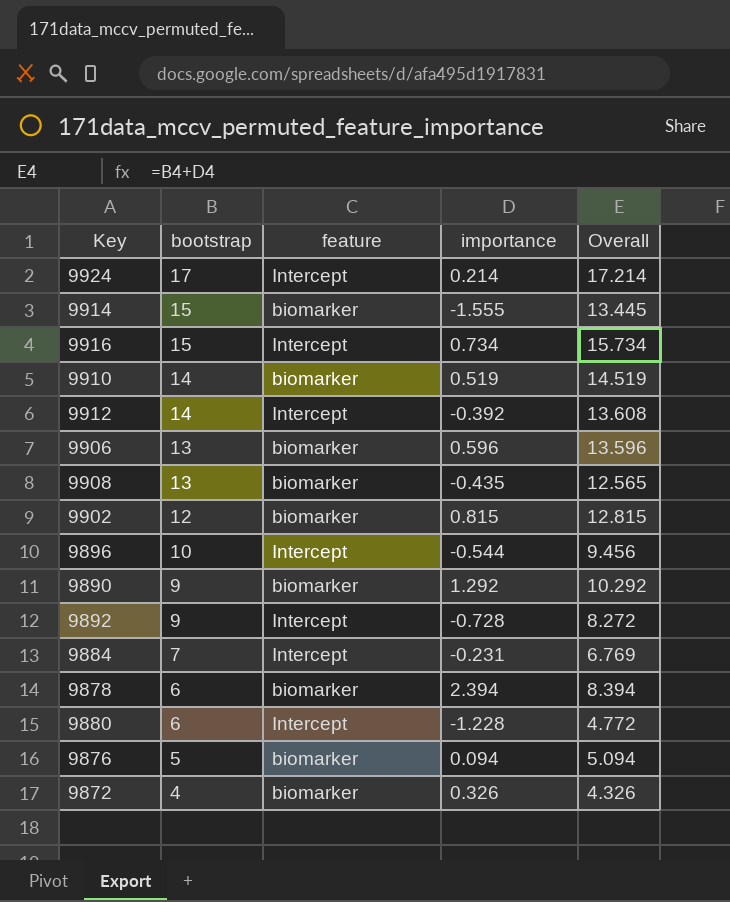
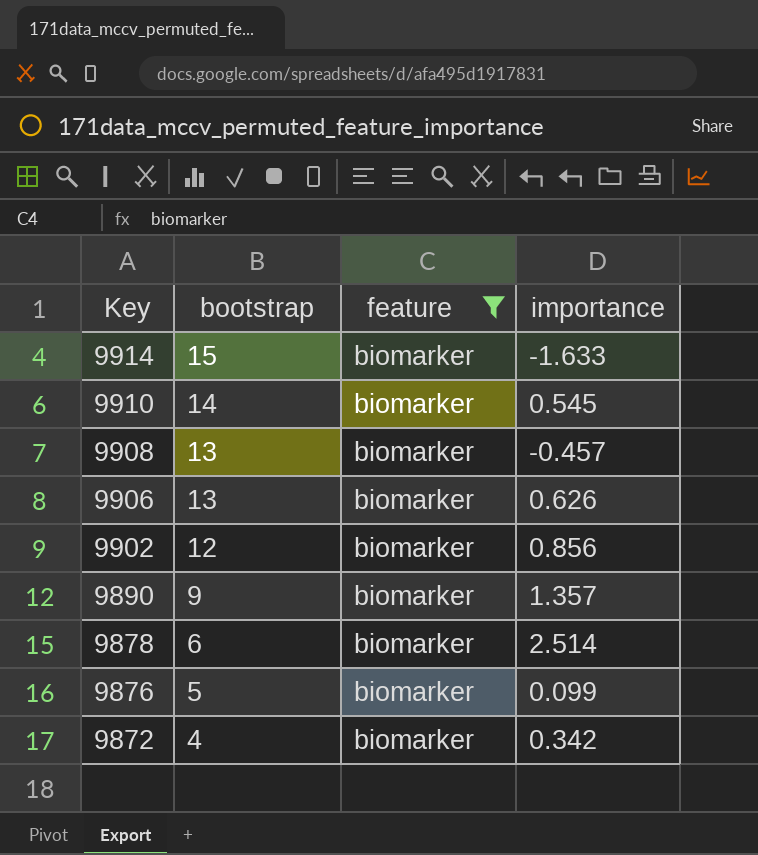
filter: none -> feature = biomarker
row order: bootstrap descending -> Key descending
column Overall | formula: [bootstrap] + [importance] -> none
9914 | importance: -1.555 -> -1.633
9910 | importance: 0.519 -> 0.545
9908 | importance: -0.435 -> -0.457
9906 | importance: 0.596 -> 0.626
9902 | importance: 0.815 -> 0.856
9890 | importance: 1.292 -> 1.357
9878 | importance: 2.394 -> 2.514
9876 | importance: 0.094 -> 0.099
9872 | importance: 0.326 -> 0.342

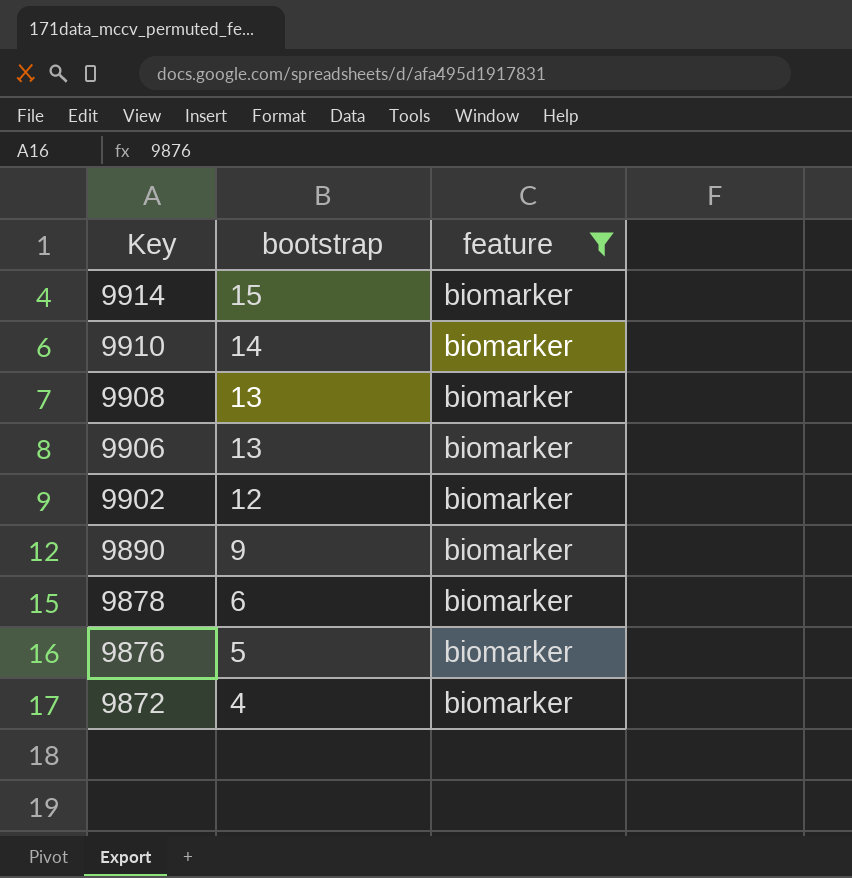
column importance | position: 4 -> none

